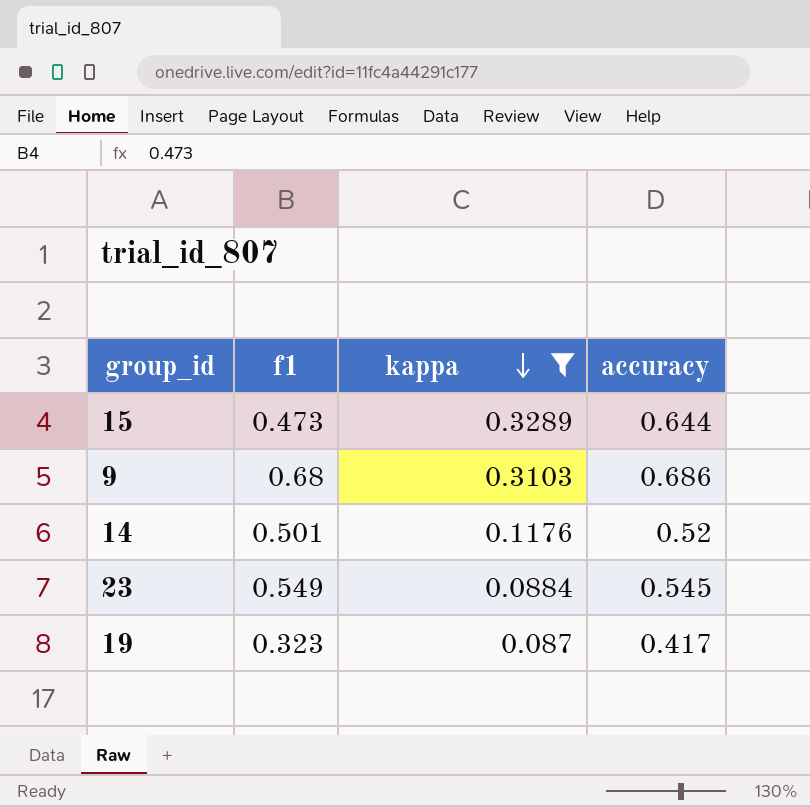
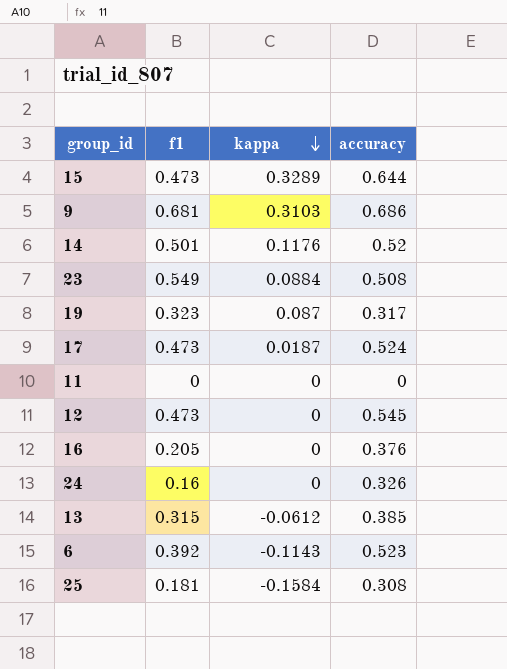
filter: kappa >= 0.087 -> none
9 | f1: 0.68 -> 0.681
23 | accuracy: 0.545 -> 0.508
19 | accuracy: 0.417 -> 0.317

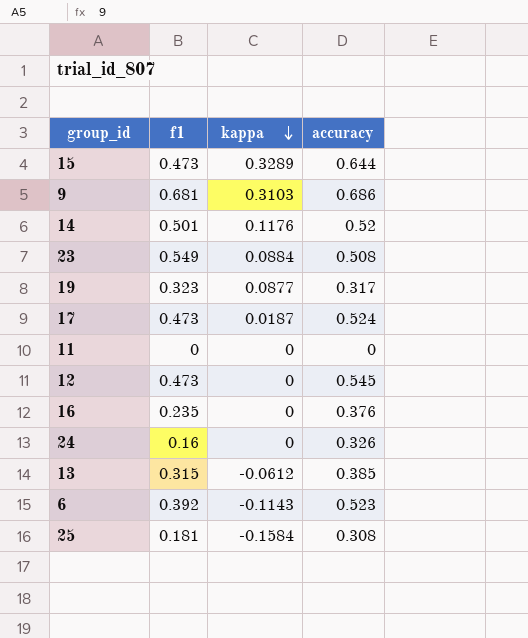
19 | kappa: 0.087 -> 0.0877
16 | f1: 0.205 -> 0.235

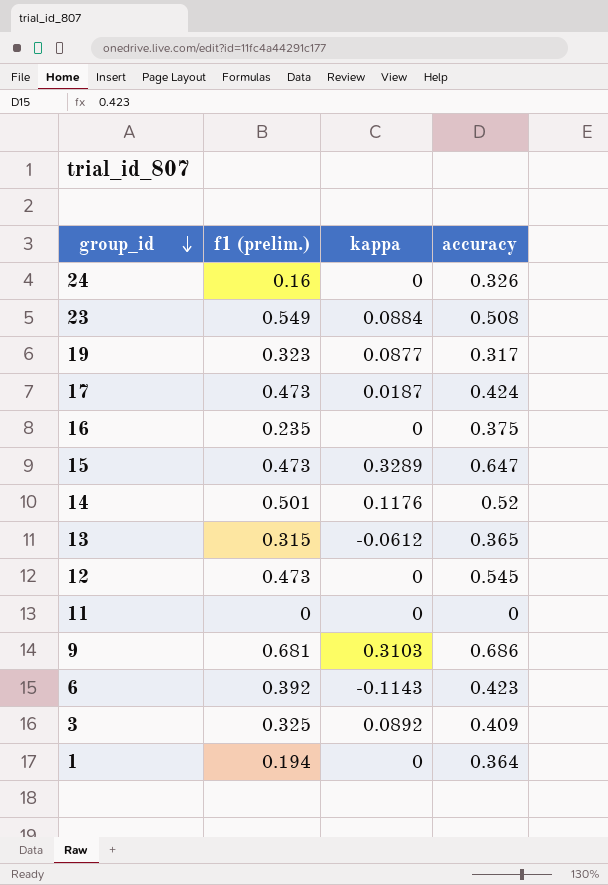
row order: kappa descending -> group_id descending
column name: f1 -> f1 (prelim.)
row 25: 0.181 | -0.1584 | 0.308 -> none
17 | accuracy: 0.524 -> 0.424
16 | accuracy: 0.376 -> 0.375
15 | accuracy: 0.644 -> 0.647
13 | accuracy: 0.385 -> 0.365
6 | accuracy: 0.523 -> 0.423
row 3: none -> 0.325 | 0.0892 | 0.409
row 1: none -> 0.194 | 0 | 0.364

